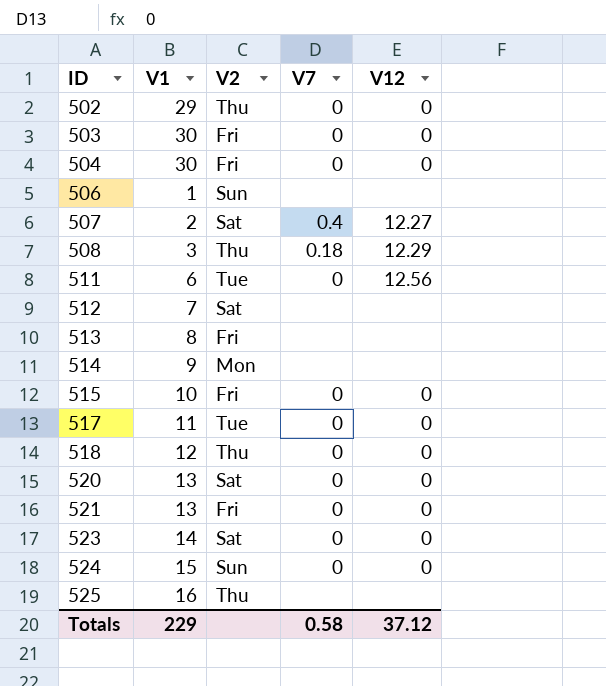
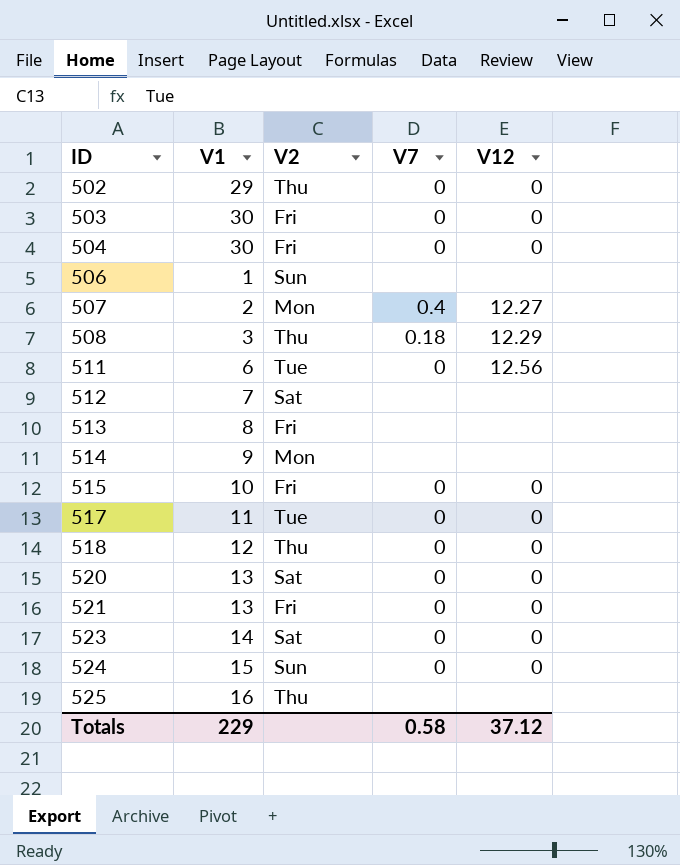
507 | V2: Sat -> Mon

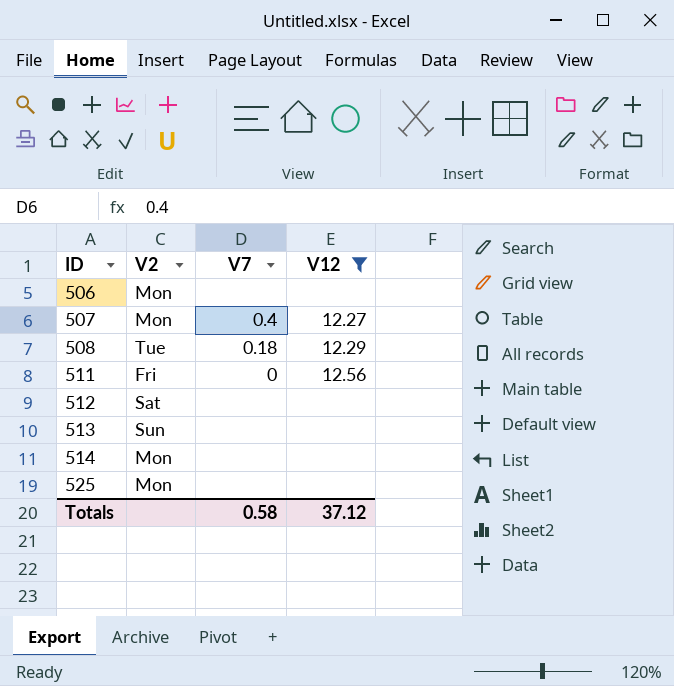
filter: none -> V12 != 0
column V1 | position: 2 -> none
506 | V2: Sun -> Mon
508 | V2: Thu -> Tue
511 | V2: Tue -> Fri
513 | V2: Fri -> Sun
525 | V2: Thu -> Mon

